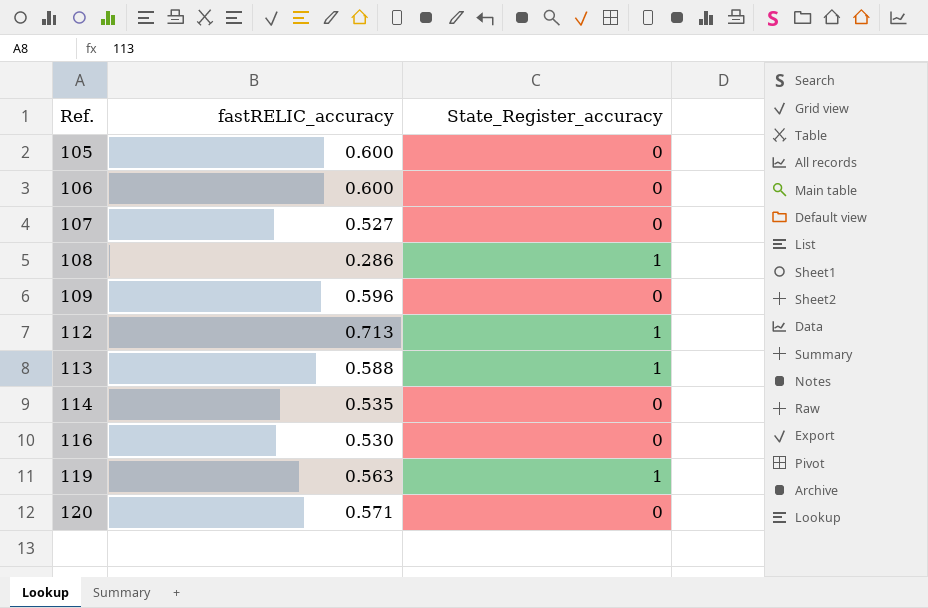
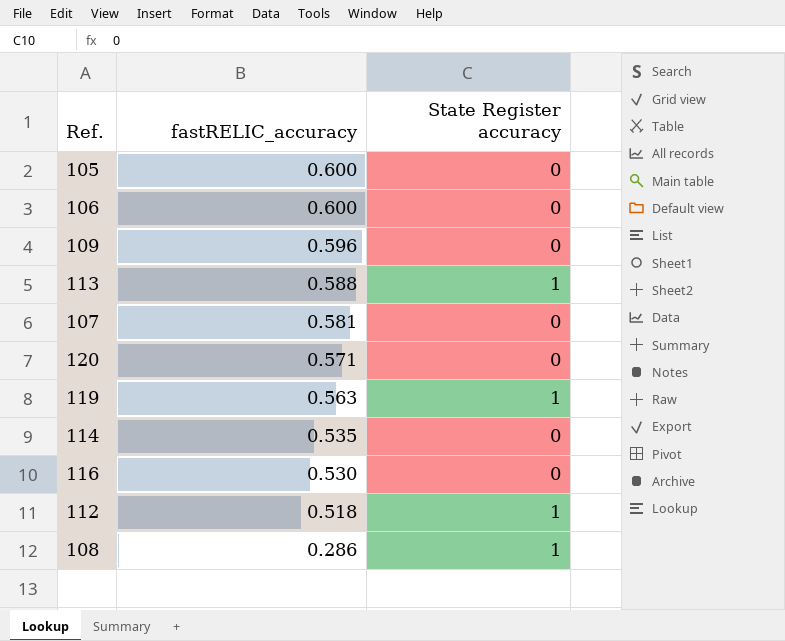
row order: Ref. ascending -> fastRELIC_accuracy descending
column name: State_Register_accuracy -> State Register accuracy
107 | fastRELIC_accuracy: 0.527 -> 0.581
112 | fastRELIC_accuracy: 0.713 -> 0.518

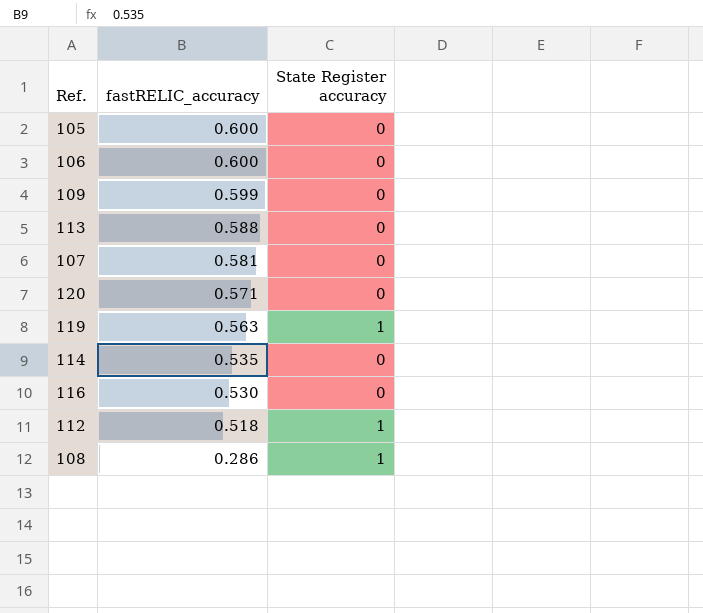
109 | fastRELIC_accuracy: 0.596 -> 0.599
113 | State Register accuracy: 1 -> 0

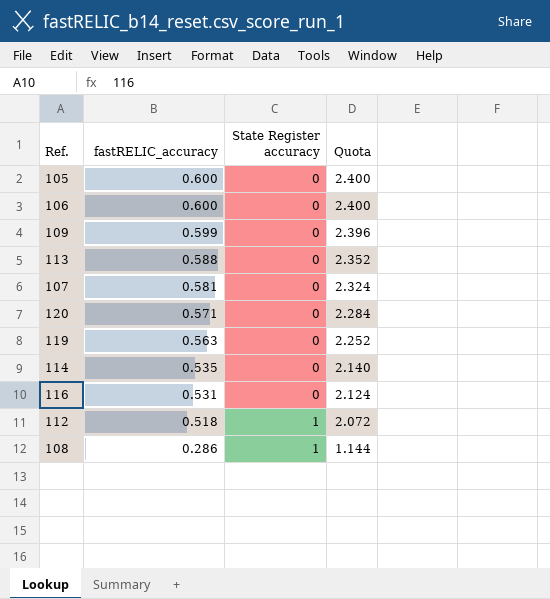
column Quota | formula: none -> [fastRELIC_accuracy] * 4
119 | State Register accuracy: 1 -> 0
116 | fastRELIC_accuracy: 0.530 -> 0.531

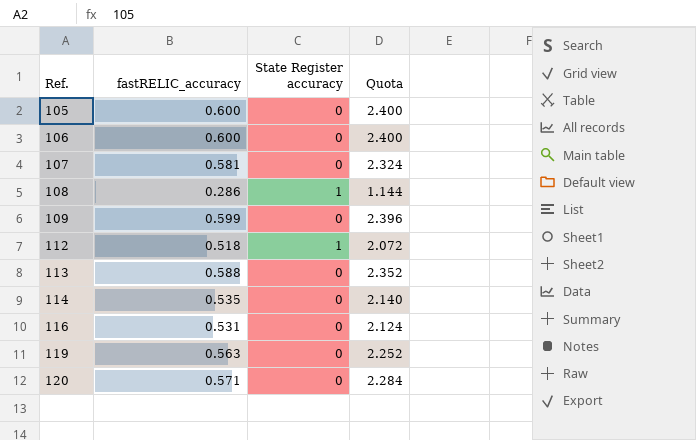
row order: fastRELIC_accuracy descending -> Ref. ascending

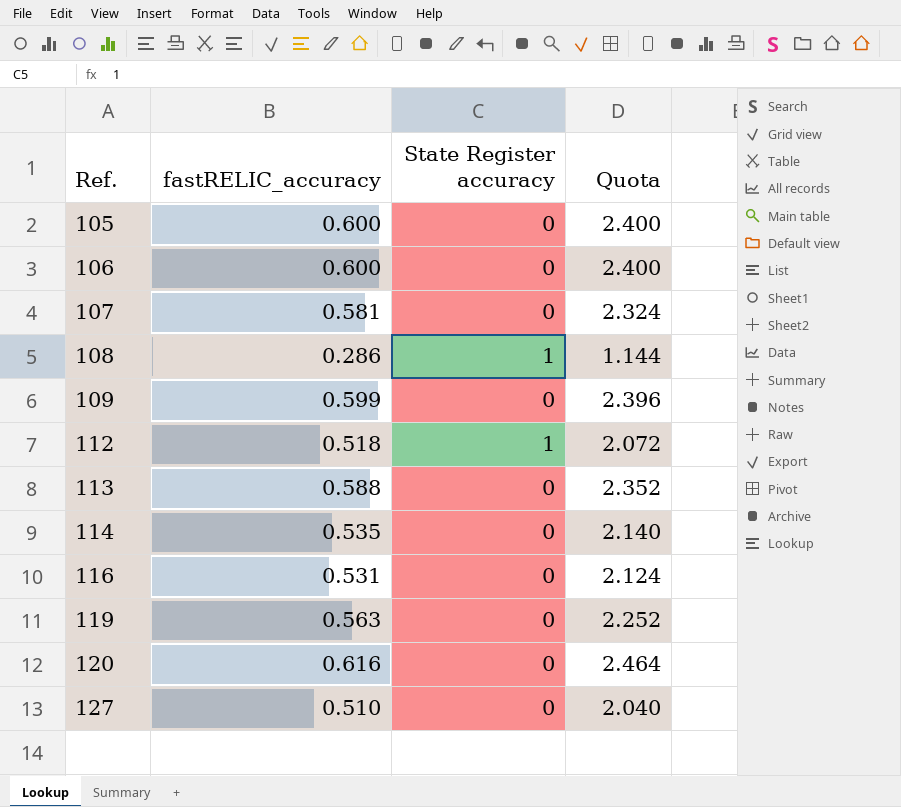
120 | fastRELIC_accuracy: 0.571 -> 0.616
120 | Quota: 2.284 -> 2.464
row 127: none -> 0.510 | 0 | 2.040

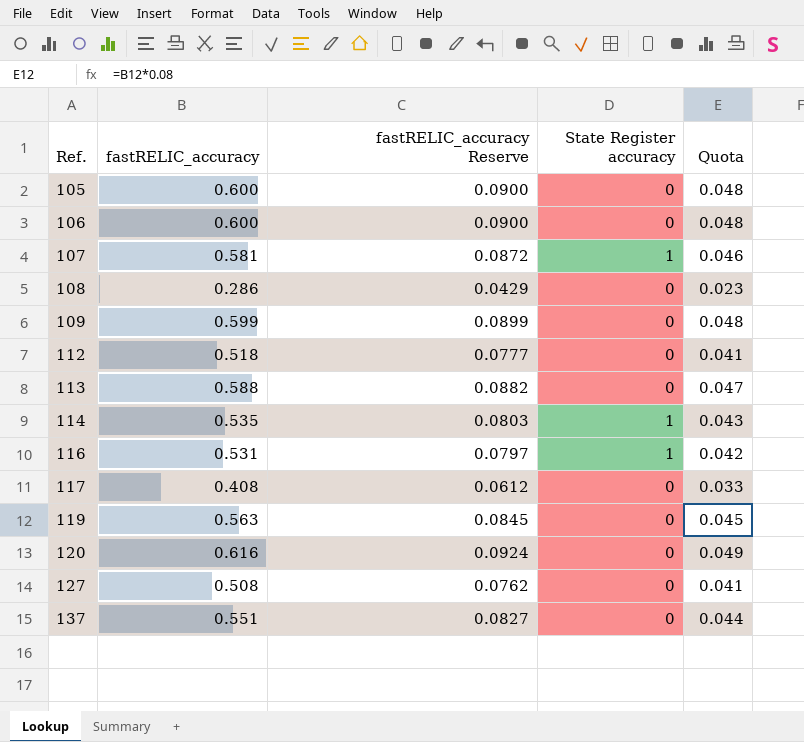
column fastRELIC_accuracy Reserve | formula: none -> [fastRELIC_accuracy] * 0.15
column Quota | formula: [fastRELIC_accuracy] * 4 -> [fastRELIC_accuracy] * 0.08
107 | State Register accuracy: 0 -> 1
108 | State Register accuracy: 1 -> 0
112 | State Register accuracy: 1 -> 0
114 | State Register accuracy: 0 -> 1
116 | State Register accuracy: 0 -> 1
row 117: none -> 0.408 | 0.0612 | 0 | 0.033
127 | fastRELIC_accuracy: 0.510 -> 0.508
row 137: none -> 0.551 | 0.0827 | 0 | 0.044

